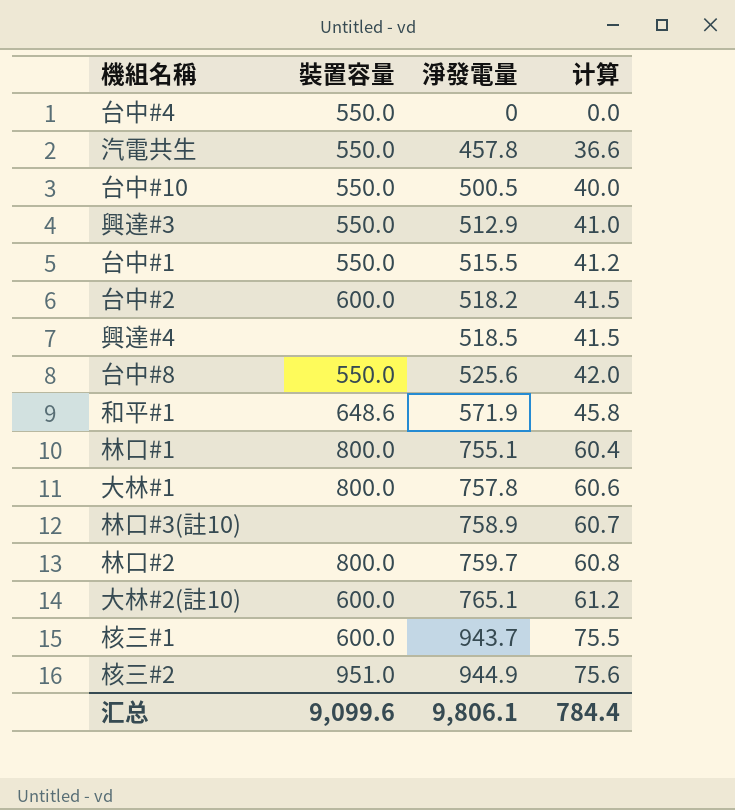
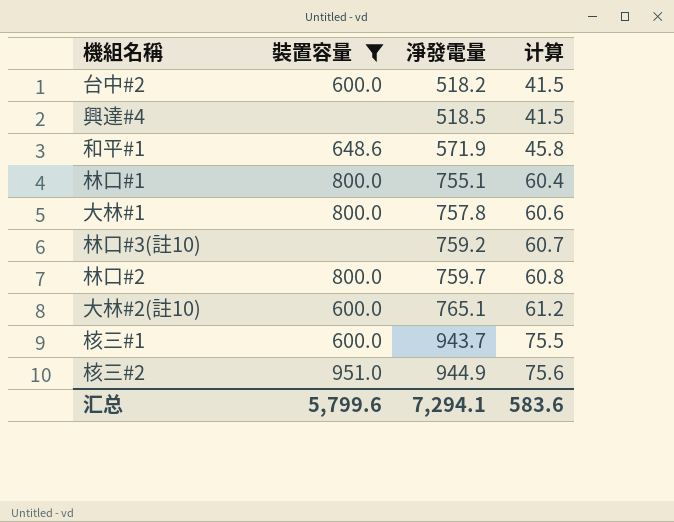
filter: none -> 裝置容量 != 550.0
林口#3(註10) | 淨發電量: 758.9 -> 759.2
汇总 | 裝置容量: 9,099.6 -> 5,799.6
汇总 | 淨發電量: 9,806.1 -> 7,294.1
汇总 | 计算: 784.4 -> 583.6

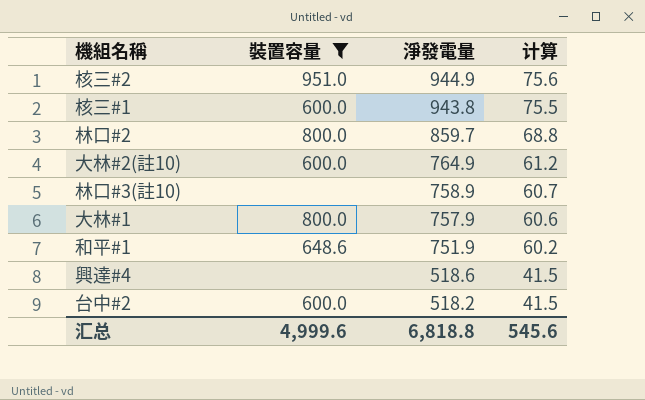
row order: 淨發電量 ascending -> 淨發電量 descending
row 林口#1: 800.0 | 755.1 | 60.4 -> none
核三#1 | 淨發電量: 943.7 -> 943.8
林口#2 | 淨發電量: 759.7 -> 859.7
林口#2 | 计算: 60.8 -> 68.8
大林#2(註10) | 淨發電量: 765.1 -> 764.9
林口#3(註10) | 淨發電量: 759.2 -> 758.9
大林#1 | 淨發電量: 757.8 -> 757.9
和平#1 | 淨發電量: 571.9 -> 751.9
和平#1 | 计算: 45.8 -> 60.2
興達#4 | 淨發電量: 518.5 -> 518.6
汇总 | 裝置容量: 5,799.6 -> 4,999.6
汇总 | 淨發電量: 7,294.1 -> 6,818.8
汇总 | 计算: 583.6 -> 545.6

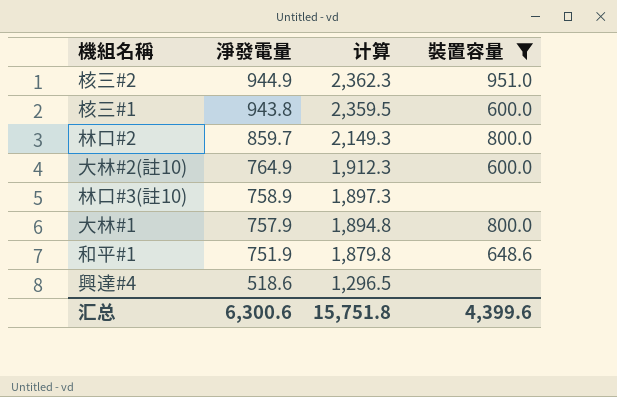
column 计算 | formula: [淨發電量] * 0.08 -> [淨發電量] * 2.5
column 裝置容量 | position: 2 -> 4
row 台中#2: 600.0 | 518.2 | 41.5 -> none
汇总 | 淨發電量: 6,818.8 -> 6,300.6
汇总 | 计算: 545.6 -> 15,751.8
汇总 | 裝置容量: 4,999.6 -> 4,399.6

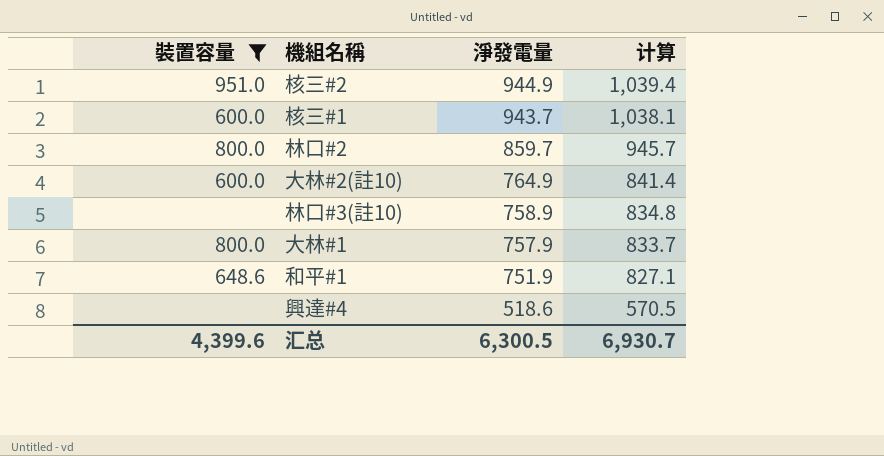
column 裝置容量 | position: 4 -> 1
column 计算 | formula: [淨發電量] * 2.5 -> [淨發電量] * 1.1
核三#1 | 淨發電量: 943.8 -> 943.7
汇总 | 淨發電量: 6,300.6 -> 6,300.5
汇总 | 计算: 15,751.8 -> 6,930.7

